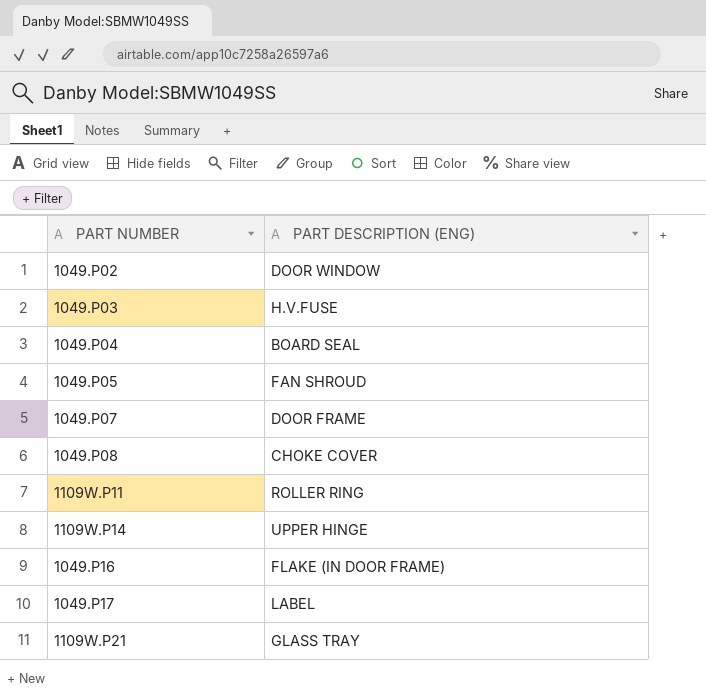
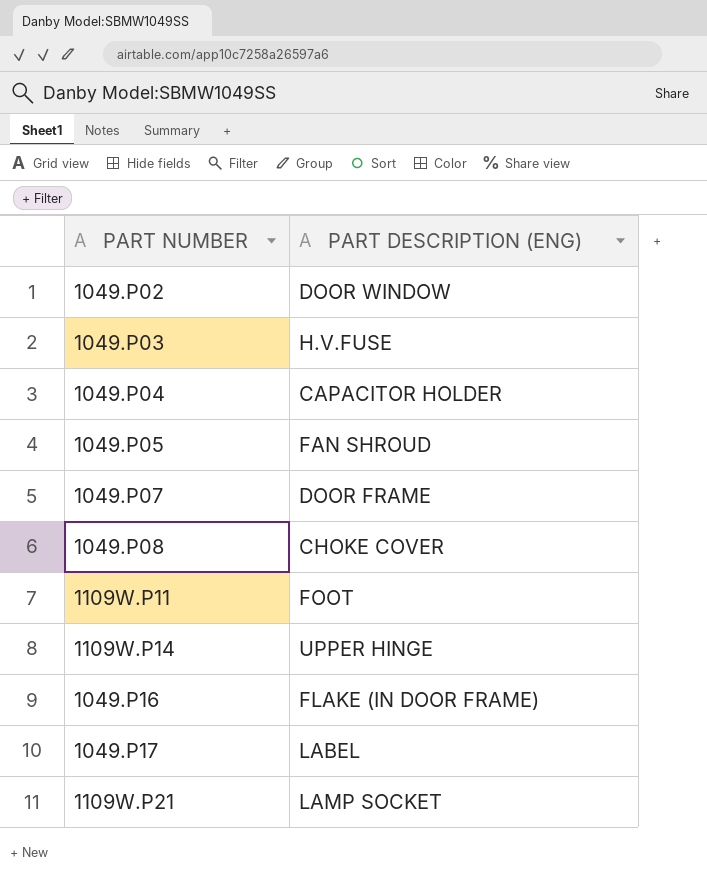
1049.P04 | PART DESCRIPTION (ENG): BOARD SEAL -> CAPACITOR HOLDER
1109W.P11 | PART DESCRIPTION (ENG): ROLLER RING -> FOOT
1109W.P21 | PART DESCRIPTION (ENG): GLASS TRAY -> LAMP SOCKET

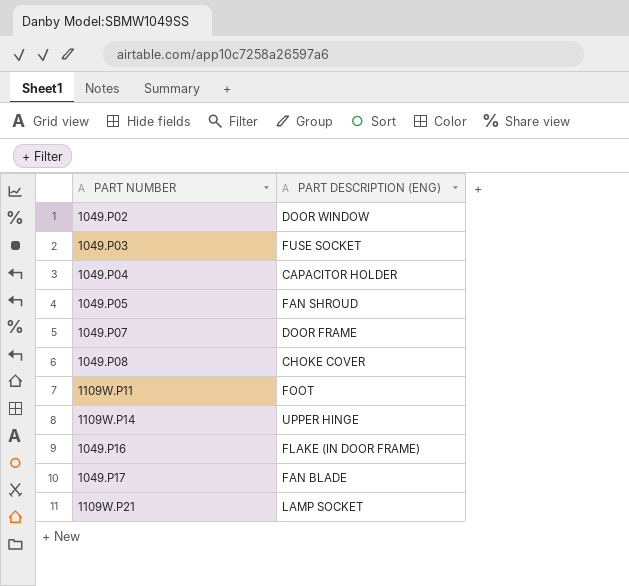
1049.P03 | PART DESCRIPTION (ENG): H.V.FUSE -> FUSE SOCKET
1049.P17 | PART DESCRIPTION (ENG): LABEL -> FAN BLADE

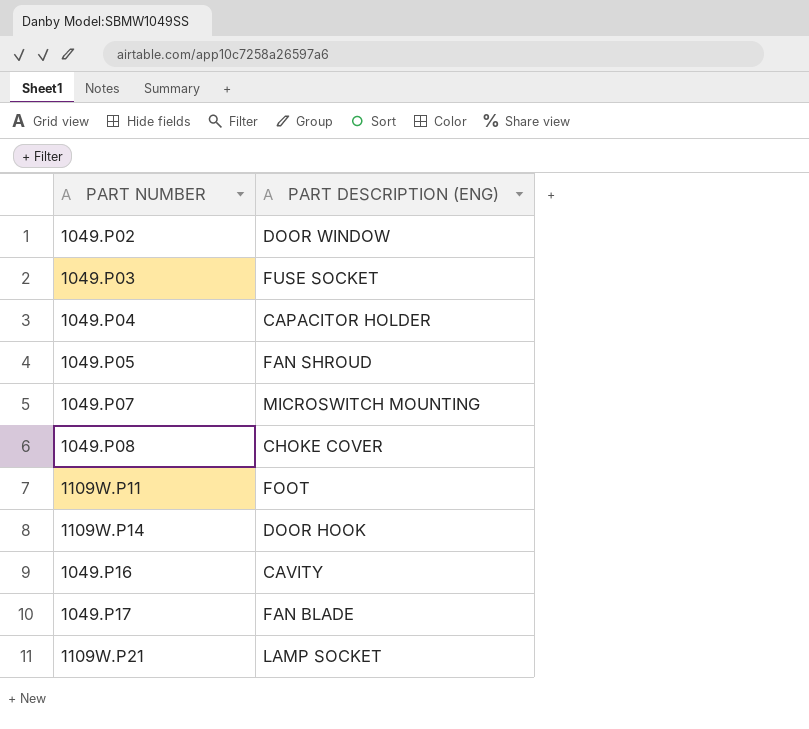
1049.P07 | PART DESCRIPTION (ENG): DOOR FRAME -> MICROSWITCH MOUNTING
1109W.P14 | PART DESCRIPTION (ENG): UPPER HINGE -> DOOR HOOK
1049.P16 | PART DESCRIPTION (ENG): FLAKE (IN DOOR FRAME) -> CAVITY

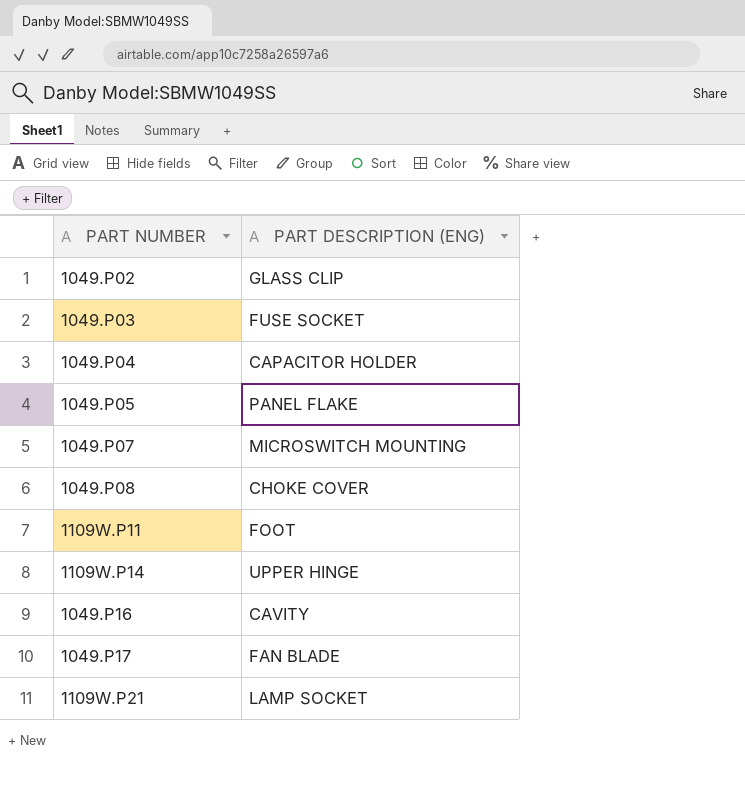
1049.P02 | PART DESCRIPTION (ENG): DOOR WINDOW -> GLASS CLIP
1049.P05 | PART DESCRIPTION (ENG): FAN SHROUD -> PANEL FLAKE
1109W.P14 | PART DESCRIPTION (ENG): DOOR HOOK -> UPPER HINGE

